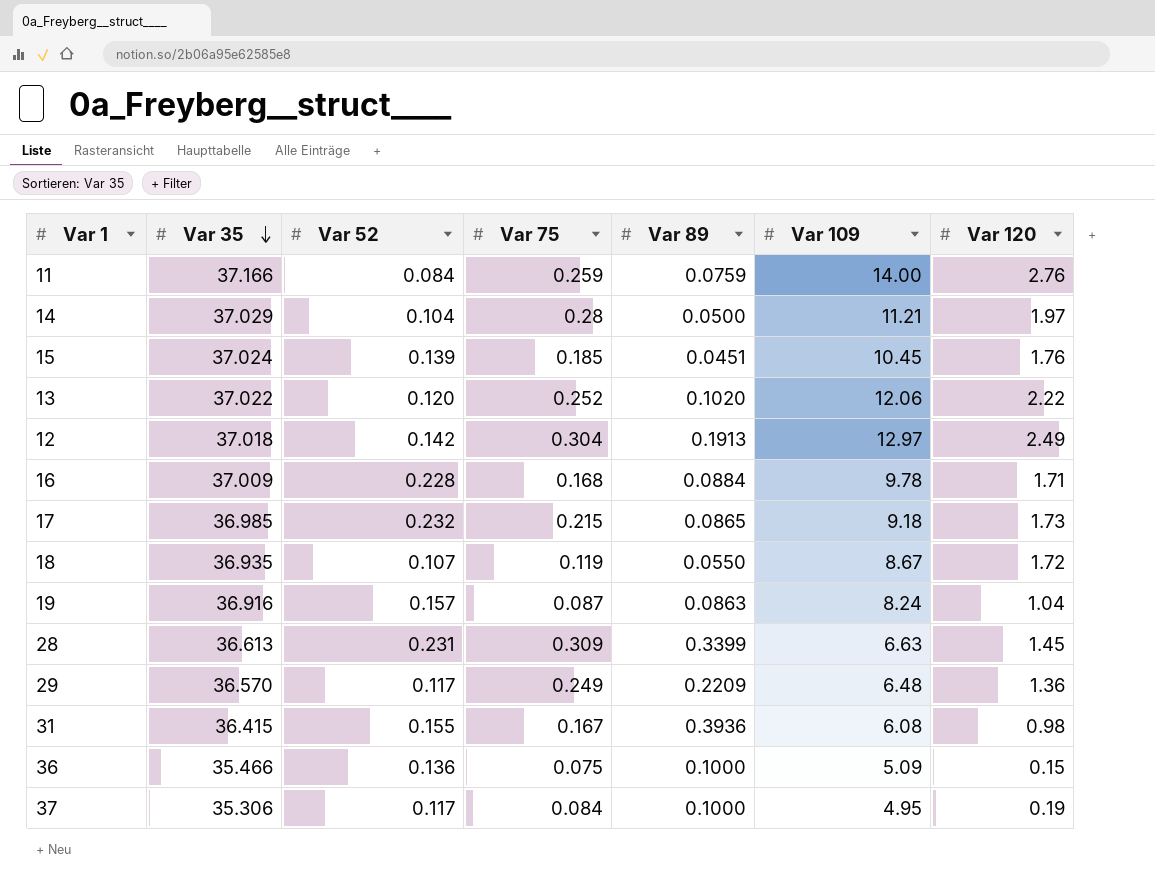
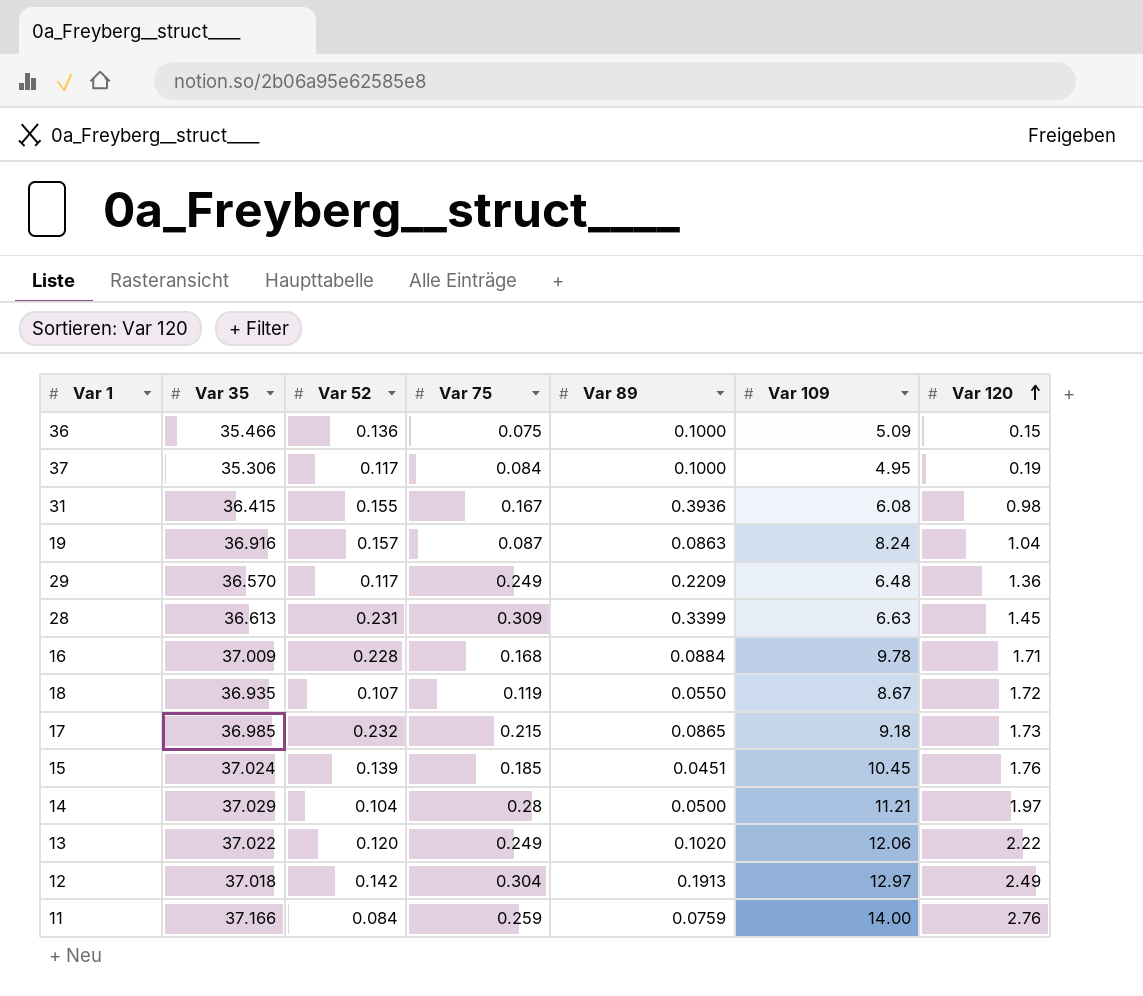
row order: Var 35 descending -> Var 120 ascending
13 | Var 75: 0.252 -> 0.249

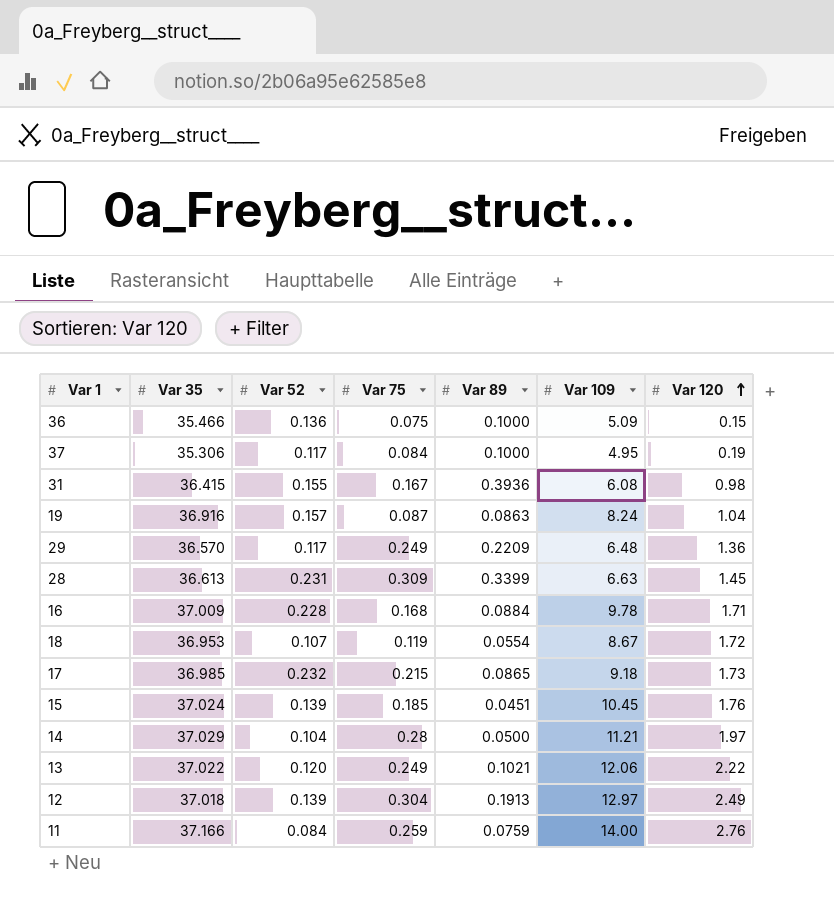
18 | Var 35: 36.935 -> 36.953
18 | Var 89: 0.0550 -> 0.0554
13 | Var 89: 0.1020 -> 0.1021
12 | Var 52: 0.142 -> 0.139

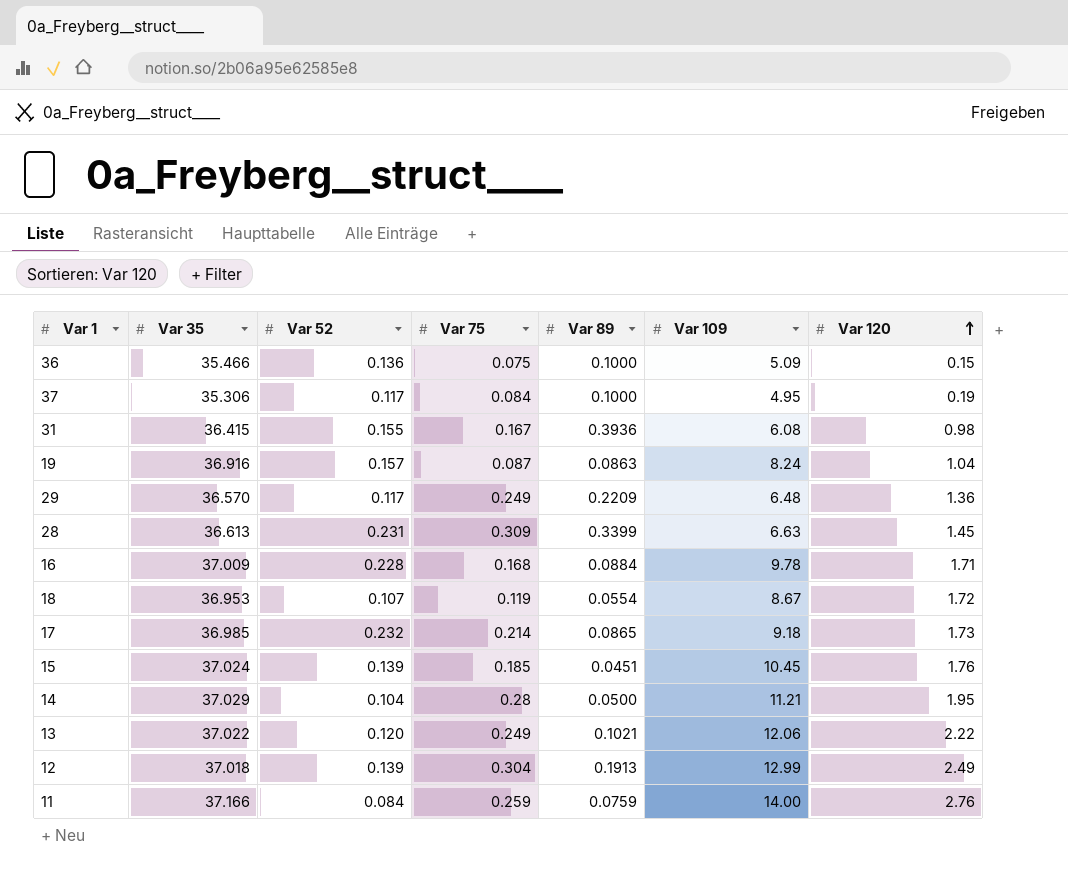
17 | Var 75: 0.215 -> 0.214
14 | Var 120: 1.97 -> 1.95
12 | Var 109: 12.97 -> 12.99

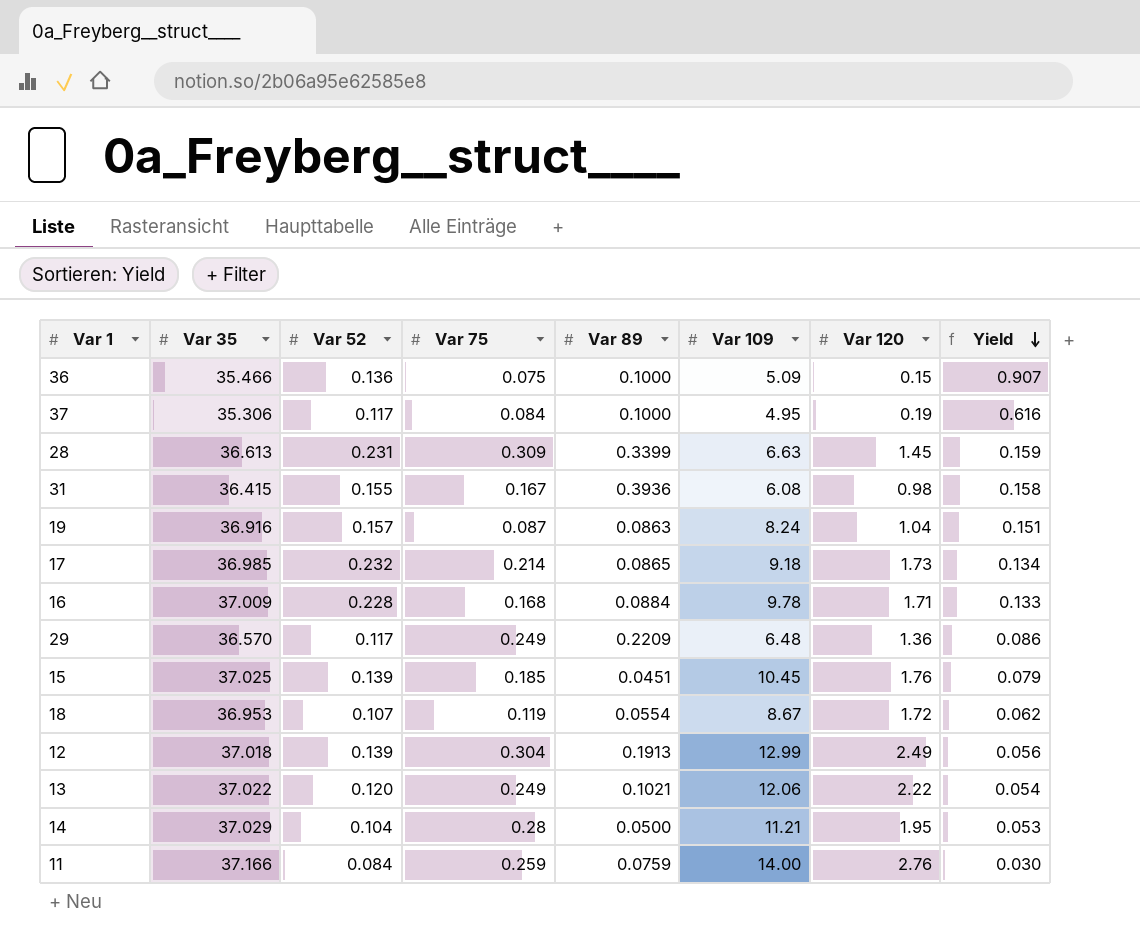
row order: Var 120 ascending -> Yield descending
column Yield | formula: none -> [Var 52] / [Var 120]
15 | Var 35: 37.024 -> 37.025

